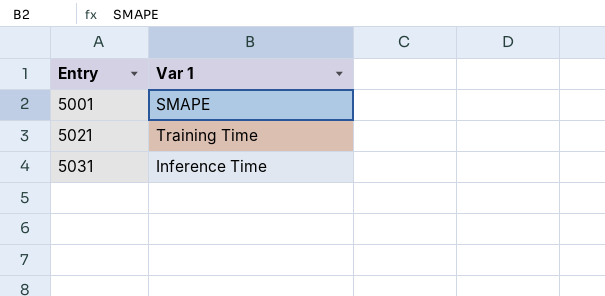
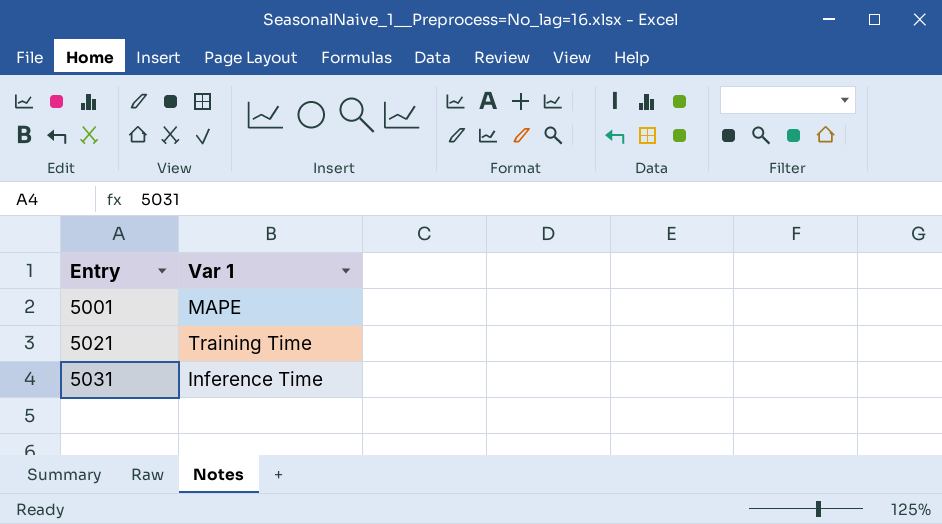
5001 | Var 1: SMAPE -> MAPE

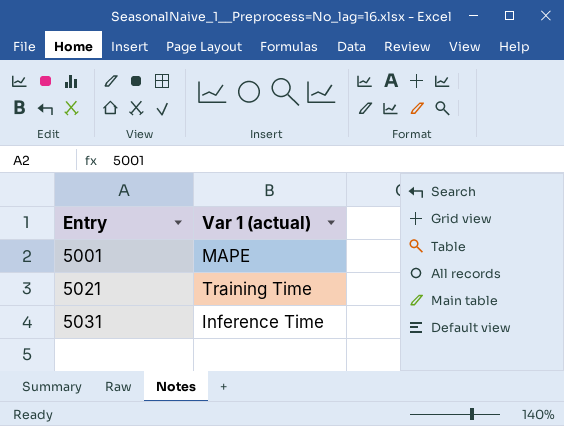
column name: Var 1 -> Var 1 (actual)

